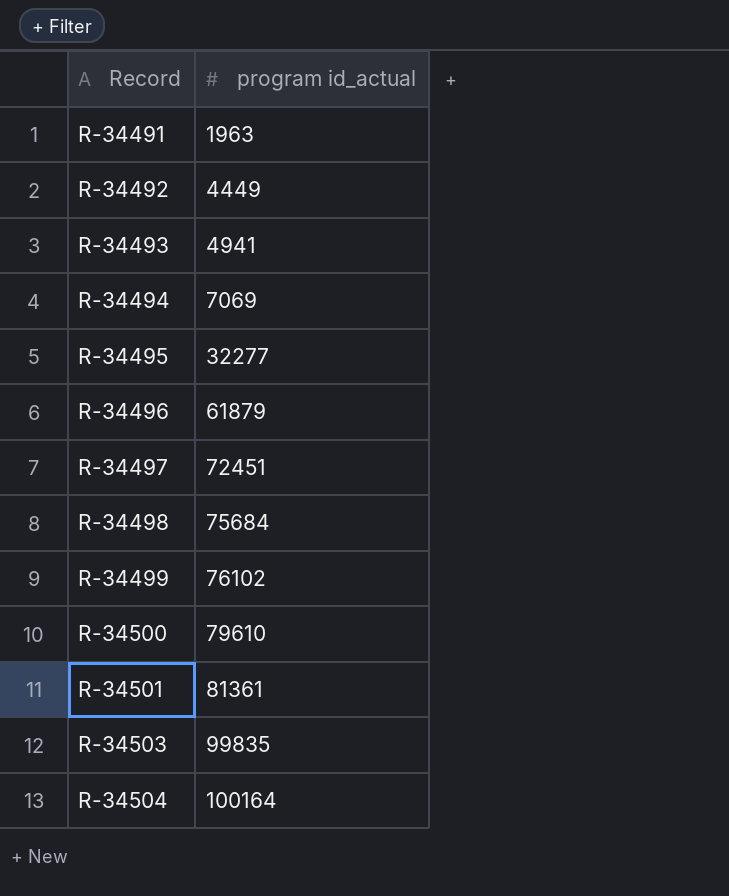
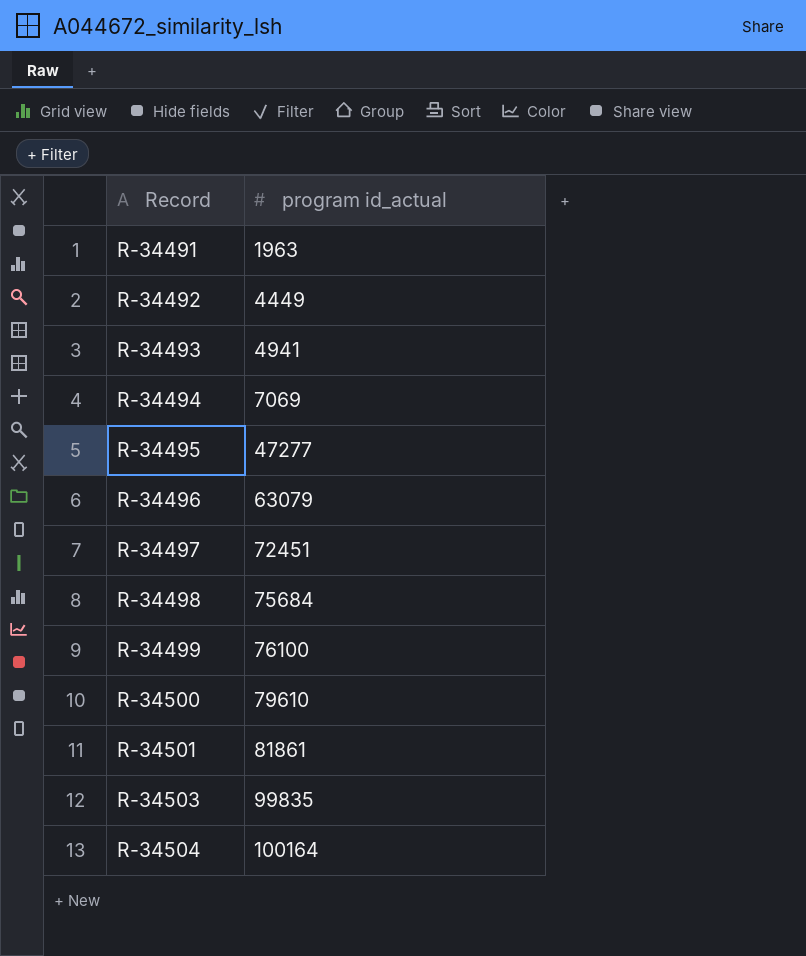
R-34495 | program id_actual: 32277 -> 47277
R-34496 | program id_actual: 61879 -> 63079
R-34499 | program id_actual: 76102 -> 76100
R-34501 | program id_actual: 81361 -> 81861

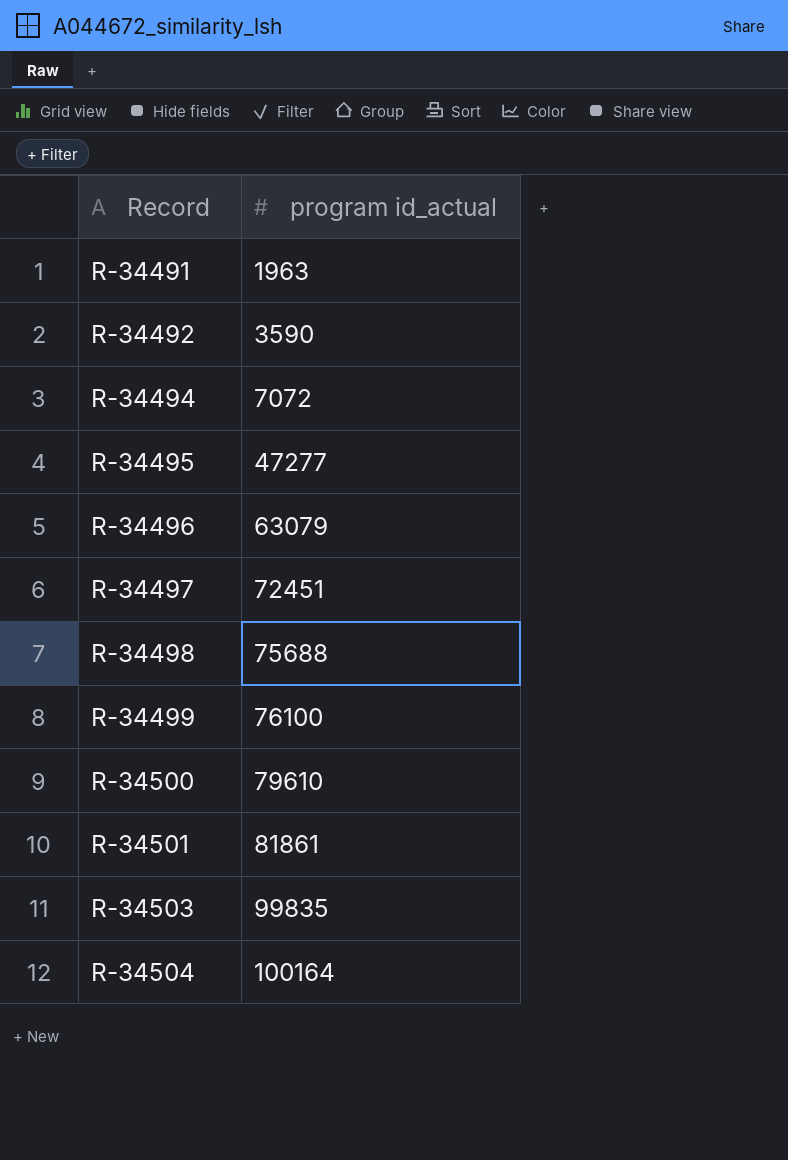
row R-34493: 4941 -> none
R-34492 | program id_actual: 4449 -> 3590
R-34494 | program id_actual: 7069 -> 7072
R-34498 | program id_actual: 75684 -> 75688

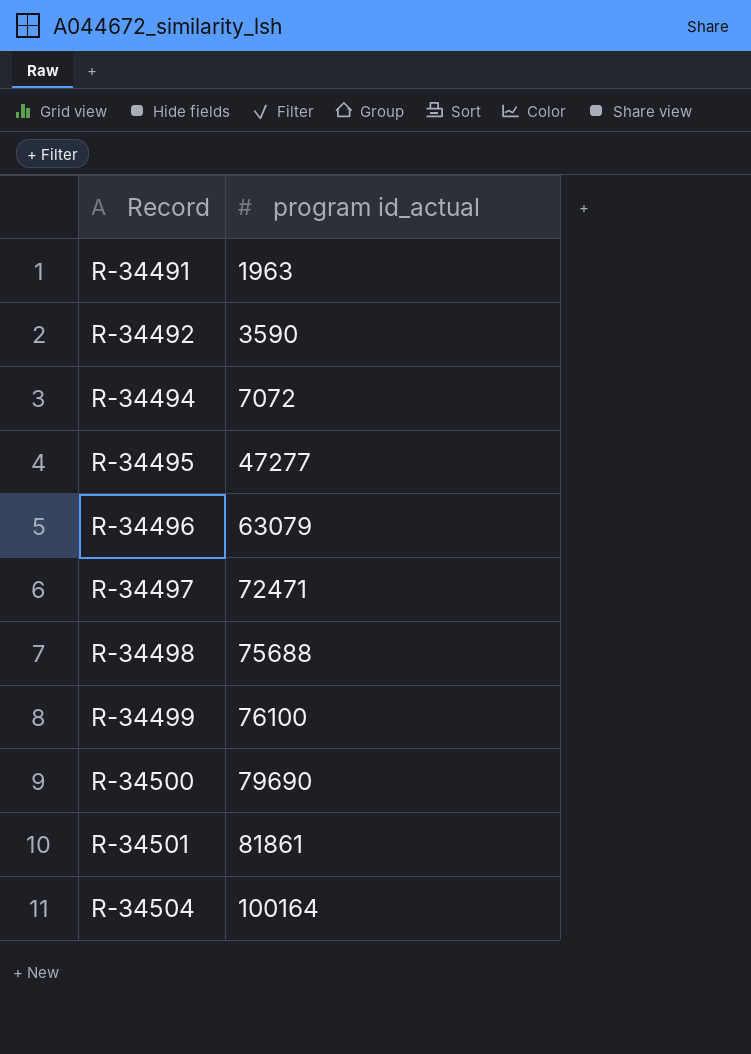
row R-34503: 99835 -> none
R-34497 | program id_actual: 72451 -> 72471
R-34500 | program id_actual: 79610 -> 79690

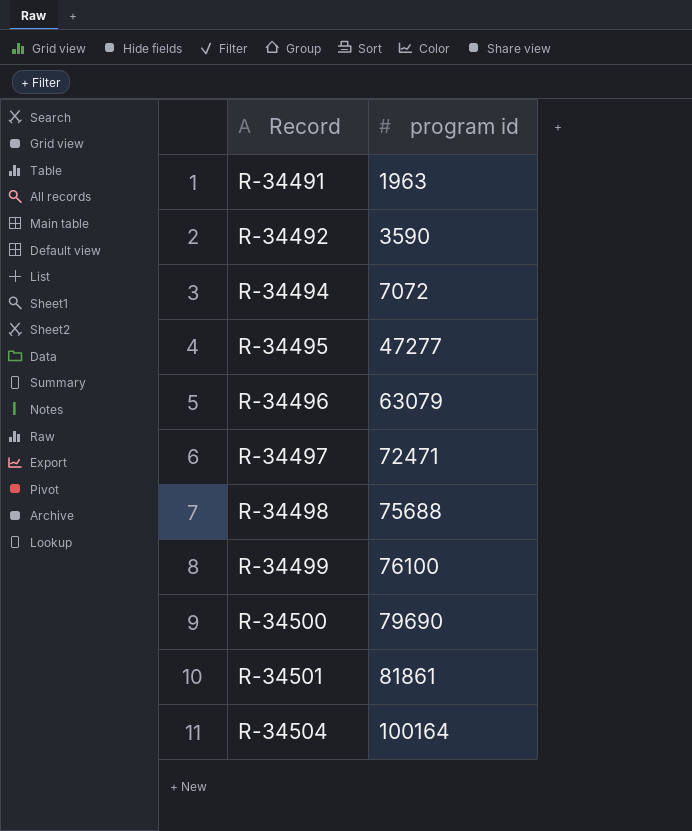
column name: program id_actual -> program id

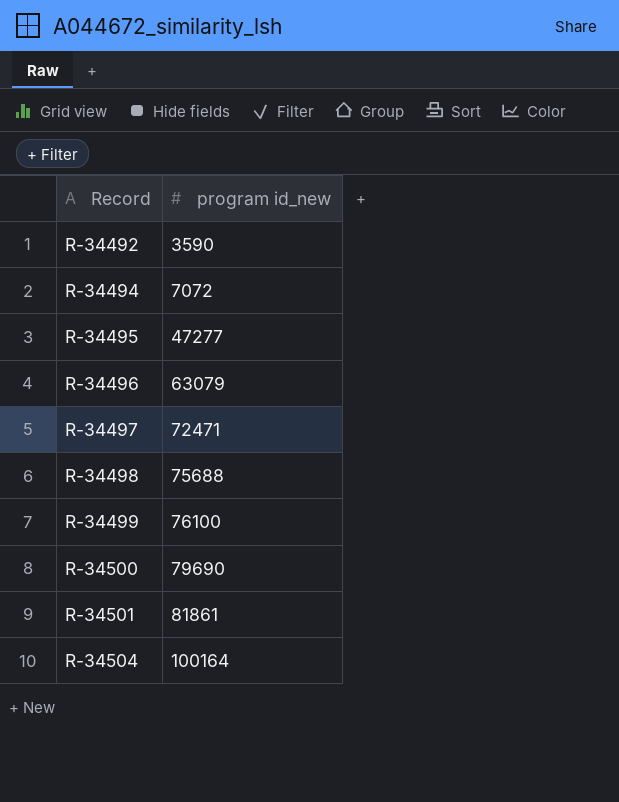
column name: program id -> program id_new
row R-34491: 1963 -> none

